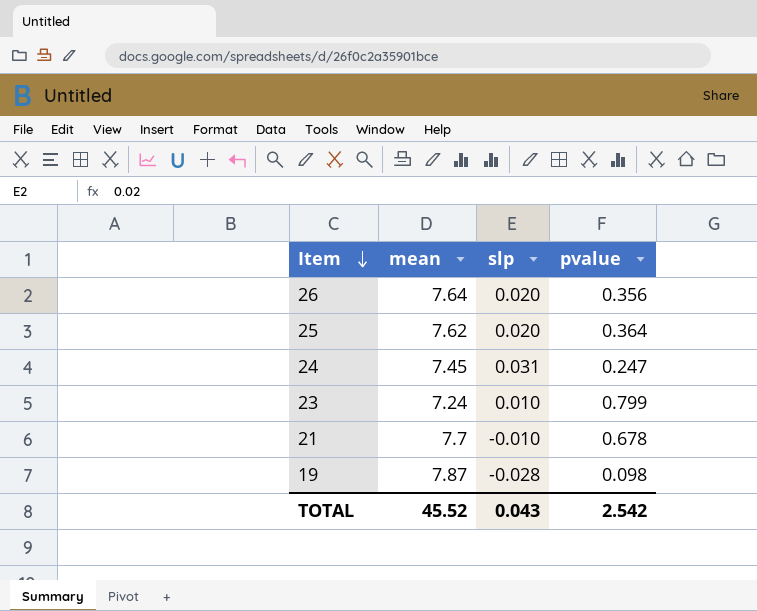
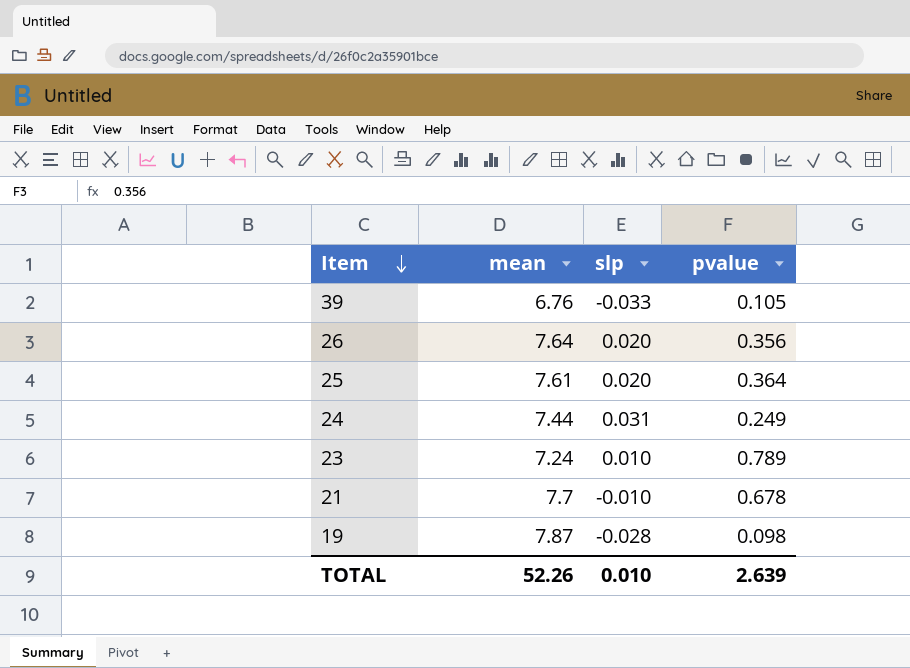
row 39: none -> 6.76 | -0.033 | 0.105
25 | mean: 7.62 -> 7.61
24 | mean: 7.45 -> 7.44
24 | pvalue: 0.247 -> 0.249
23 | pvalue: 0.799 -> 0.789
TOTAL | mean: 45.52 -> 52.26
TOTAL | slp: 0.043 -> 0.010
TOTAL | pvalue: 2.542 -> 2.639

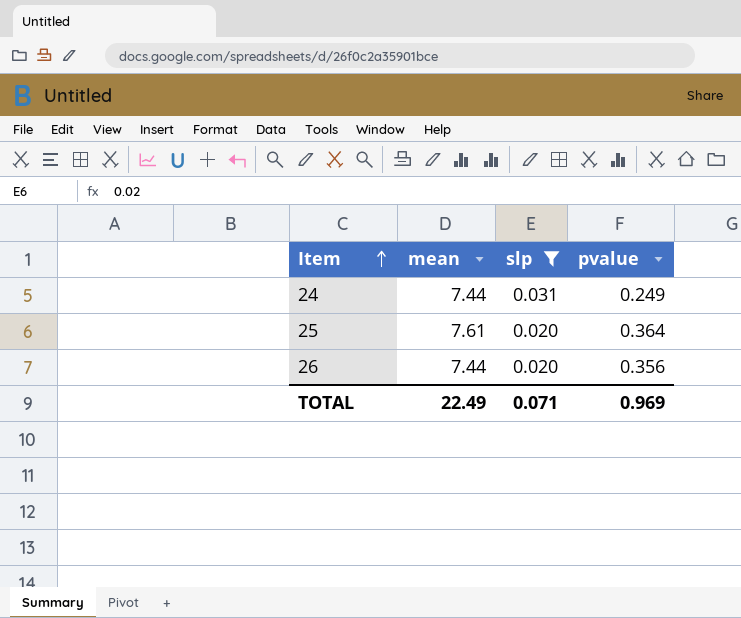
filter: none -> slp >= 0.020
row order: Item descending -> Item ascending
26 | mean: 7.64 -> 7.44
TOTAL | mean: 52.26 -> 22.49
TOTAL | slp: 0.010 -> 0.071
TOTAL | pvalue: 2.639 -> 0.969

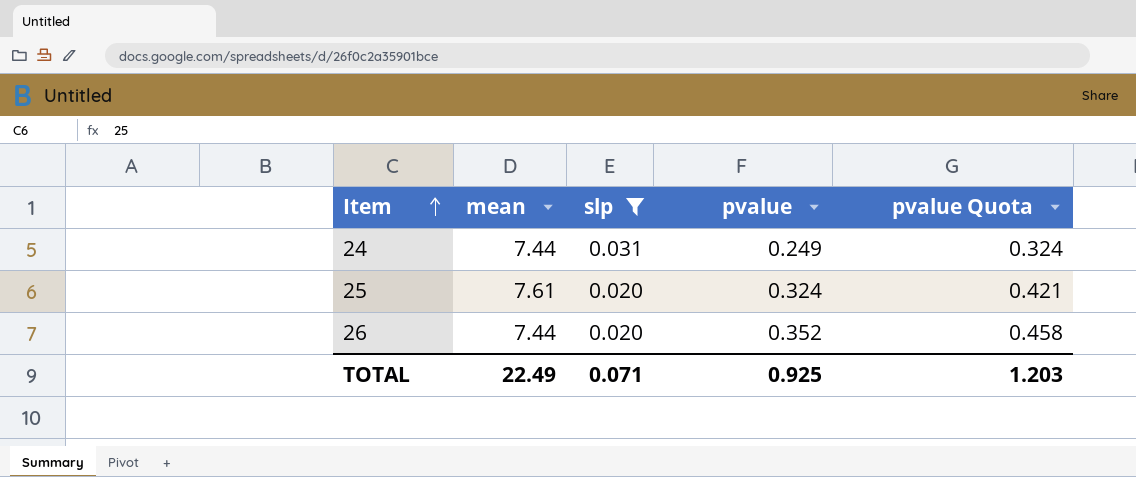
column pvalue Quota | formula: none -> [pvalue] * 1.3
25 | pvalue: 0.364 -> 0.324
26 | pvalue: 0.356 -> 0.352
TOTAL | pvalue: 0.969 -> 0.925

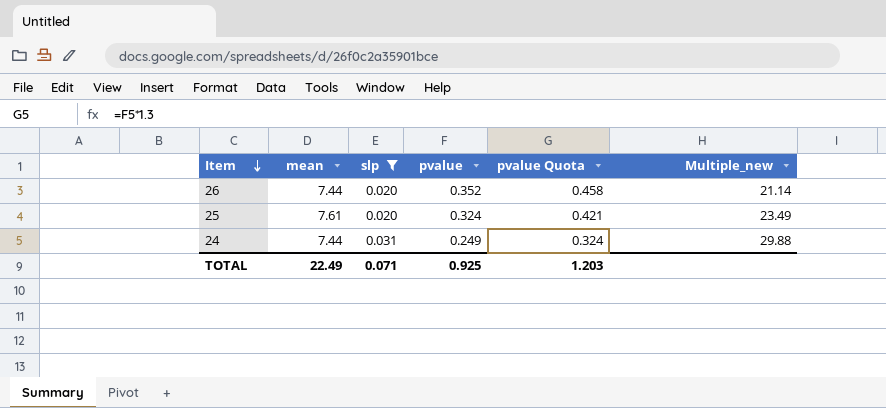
row order: Item ascending -> Item descending
column Multiple_new | formula: none -> [mean] / [pvalue]

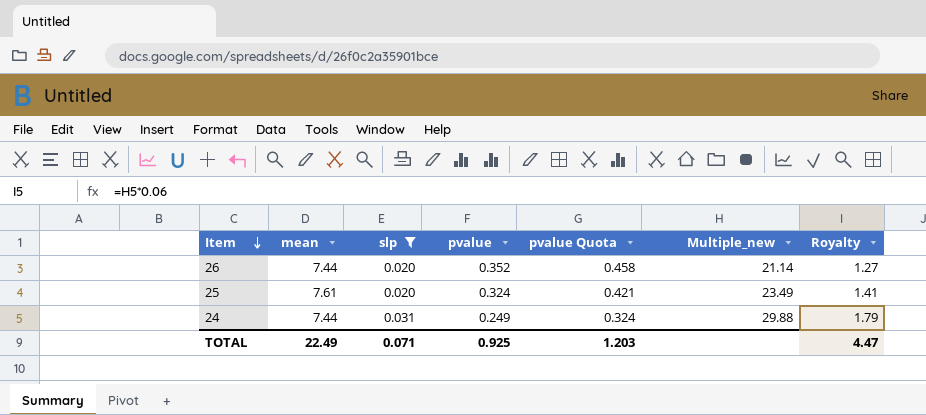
column Royalty | formula: none -> [Multiple_new] * 0.06

